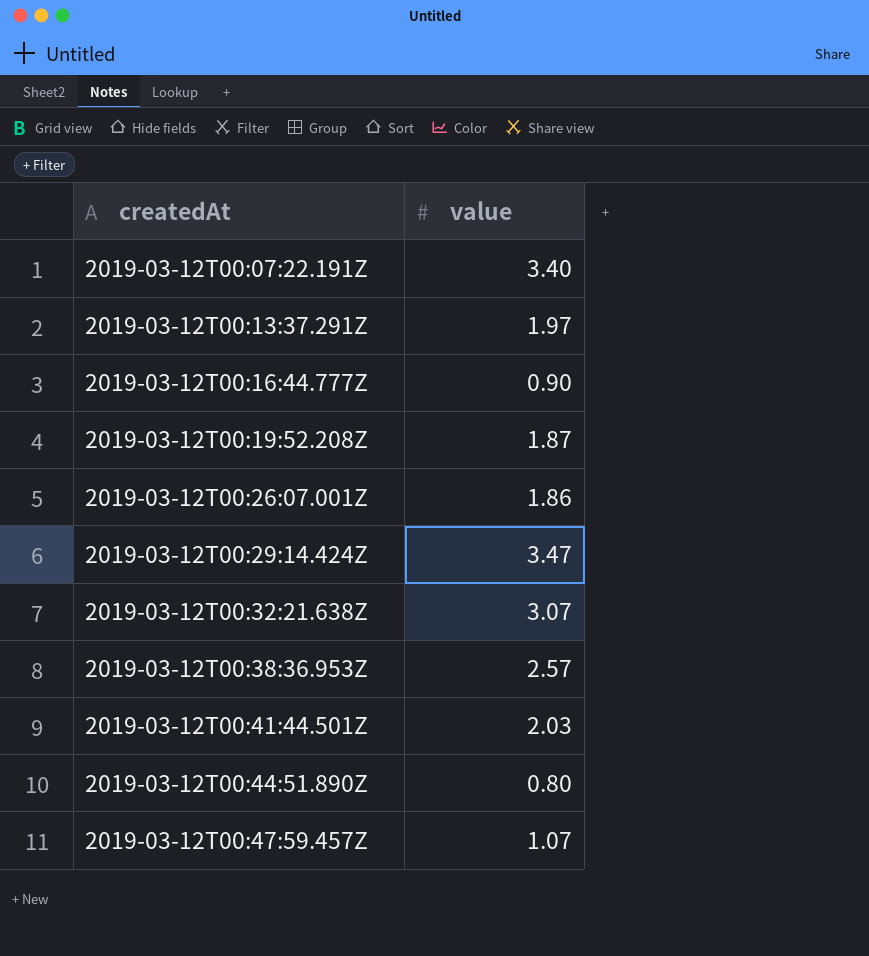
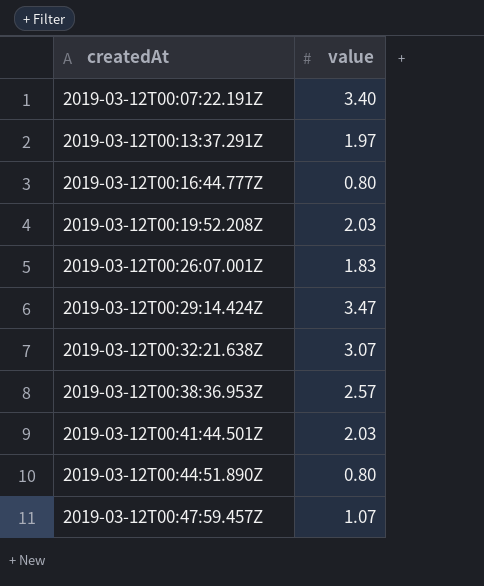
2019-03-12T00:16:44.777Z | value: 0.90 -> 0.80
2019-03-12T00:19:52.208Z | value: 1.87 -> 2.03
2019-03-12T00:26:07.001Z | value: 1.86 -> 1.83

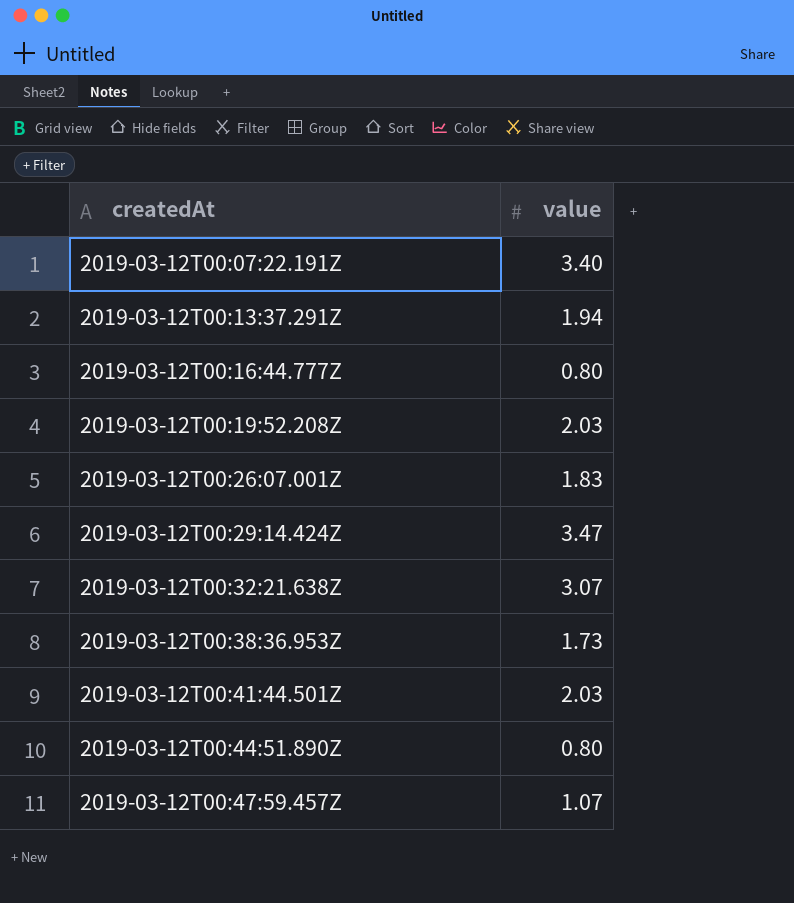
2019-03-12T00:13:37.291Z | value: 1.97 -> 1.94
2019-03-12T00:38:36.953Z | value: 2.57 -> 1.73

